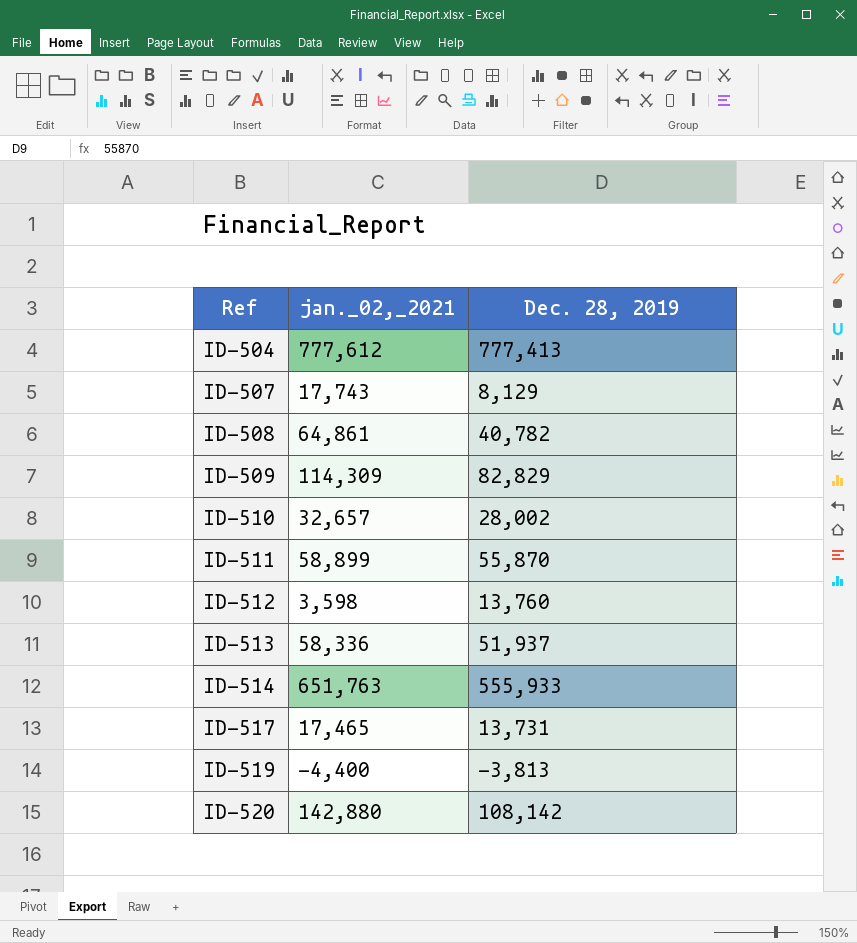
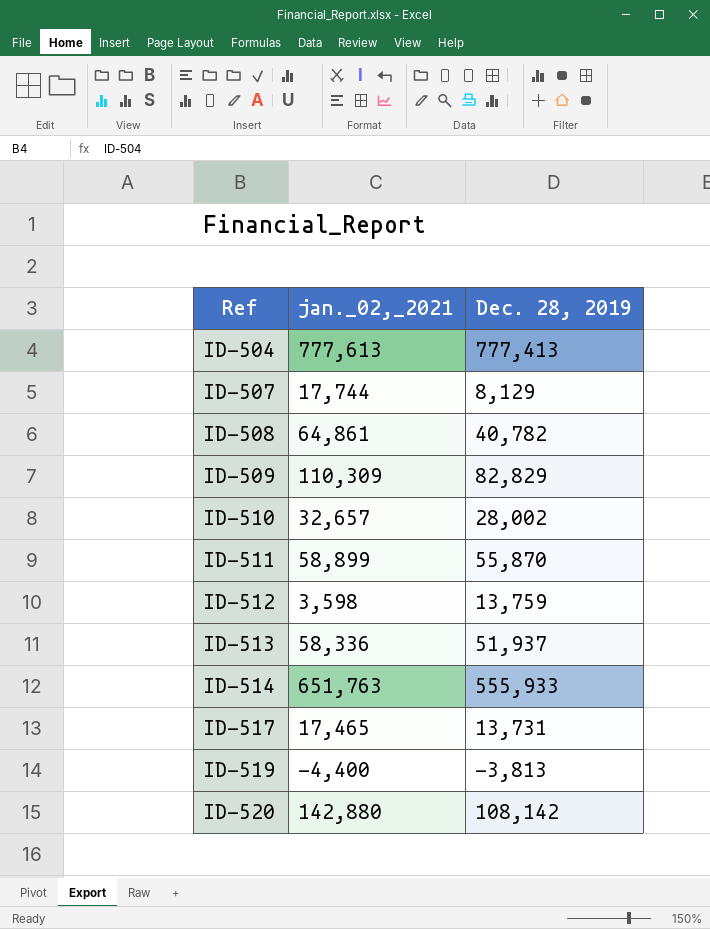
ID-504 | jan._02,_2021: 777,612 -> 777,613
ID-507 | jan._02,_2021: 17,743 -> 17,744
ID-509 | jan._02,_2021: 114,309 -> 110,309
ID-512 | Dec. 28, 2019: 13,760 -> 13,759

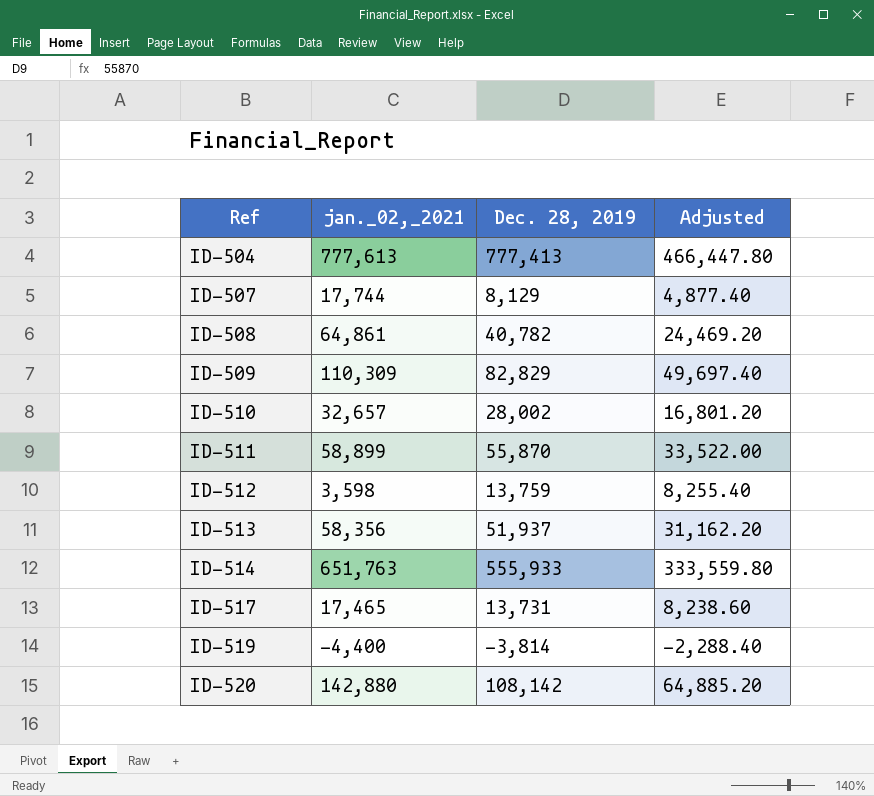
column Adjusted | formula: none -> [Dec. 28, 2019] * 0.6
ID-513 | jan._02,_2021: 58,336 -> 58,356
ID-519 | Dec. 28, 2019: -3,813 -> -3,814

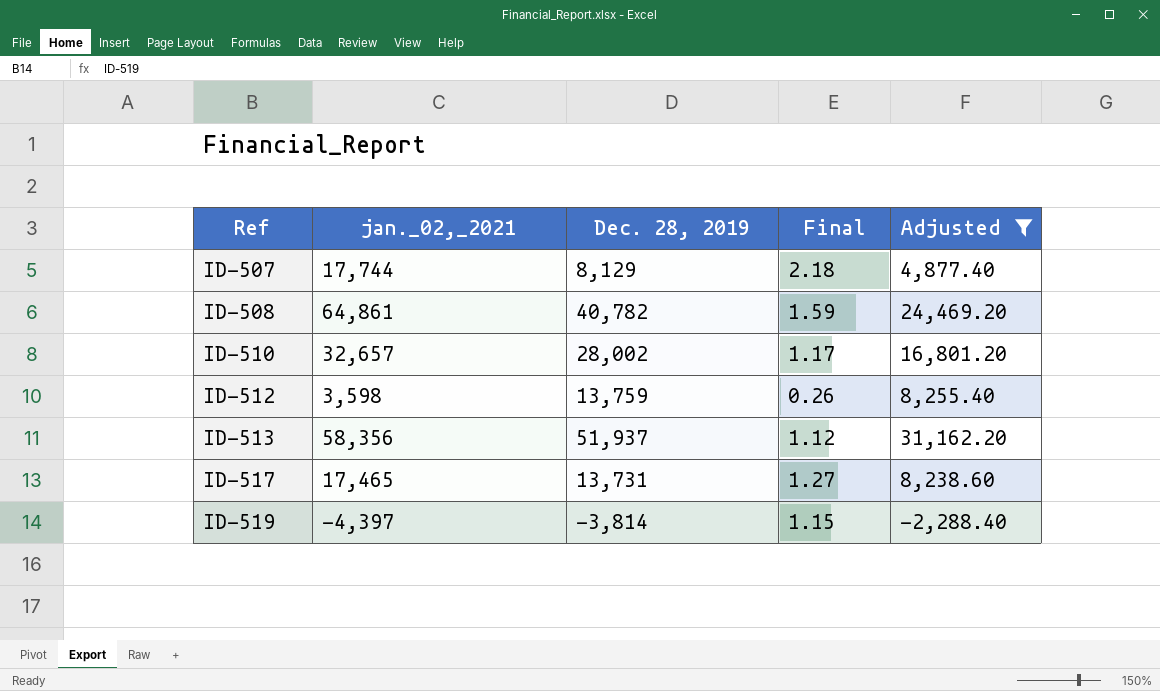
filter: none -> Adjusted <= 31,162.20
column Final | formula: none -> [jan._02,_2021] / [Dec. 28, 2019]
ID-519 | jan._02,_2021: -4,400 -> -4,397

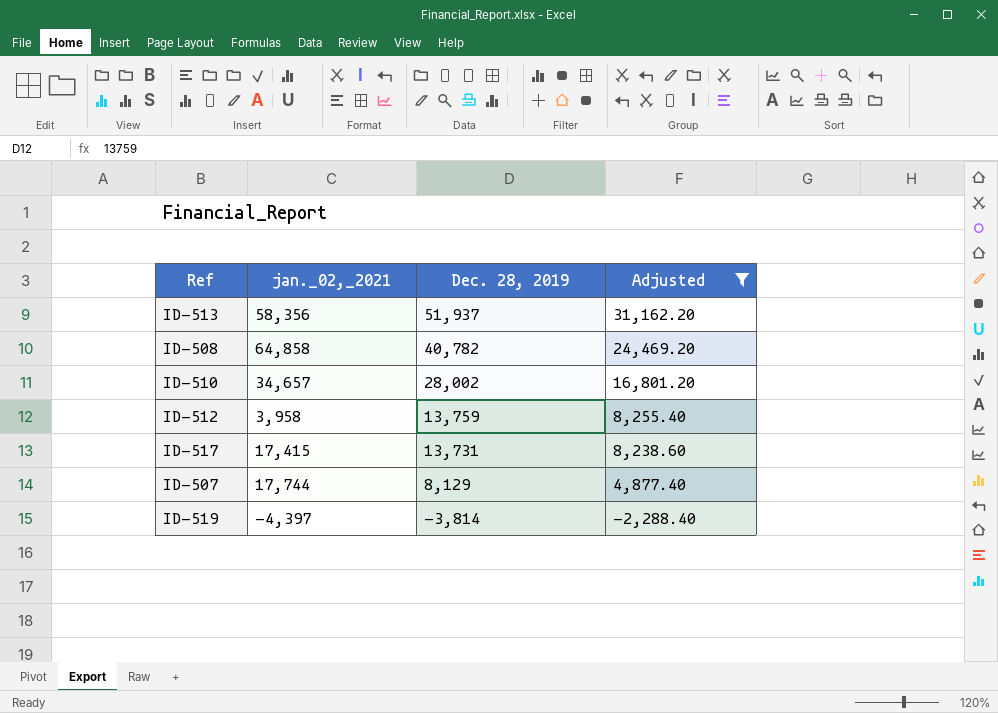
row order: Ref ascending -> Dec. 28, 2019 descending
column Final | formula: [jan._02,_2021] / [Dec. 28, 2019] -> none
ID-508 | jan._02,_2021: 64,861 -> 64,858
ID-510 | jan._02,_2021: 32,657 -> 34,657
ID-512 | jan._02,_2021: 3,598 -> 3,958
ID-517 | jan._02,_2021: 17,465 -> 17,415

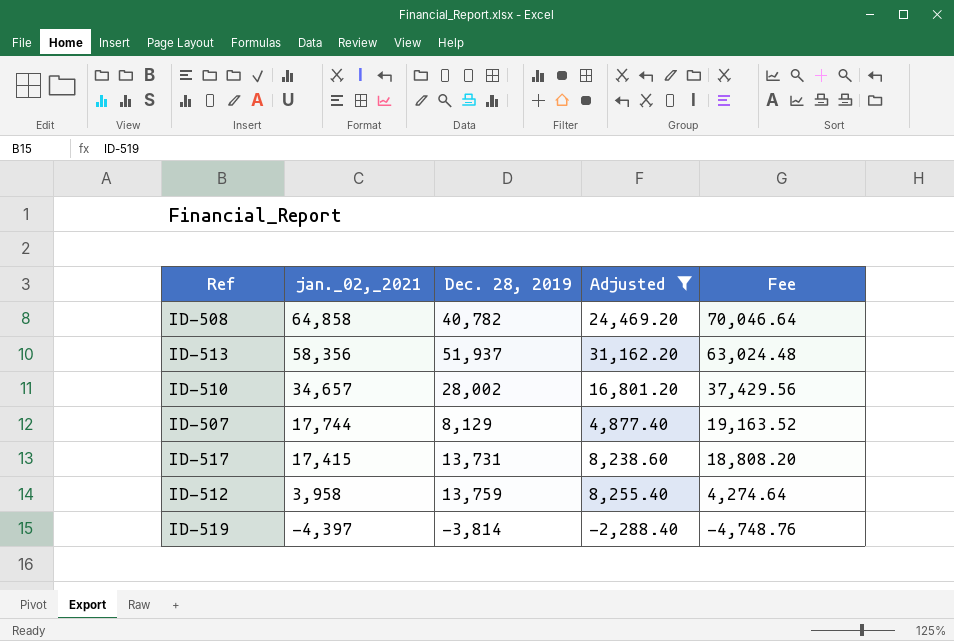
row order: Dec. 28, 2019 descending -> jan._02,_2021 descending
column Fee | formula: none -> [jan._02,_2021] * 1.08

